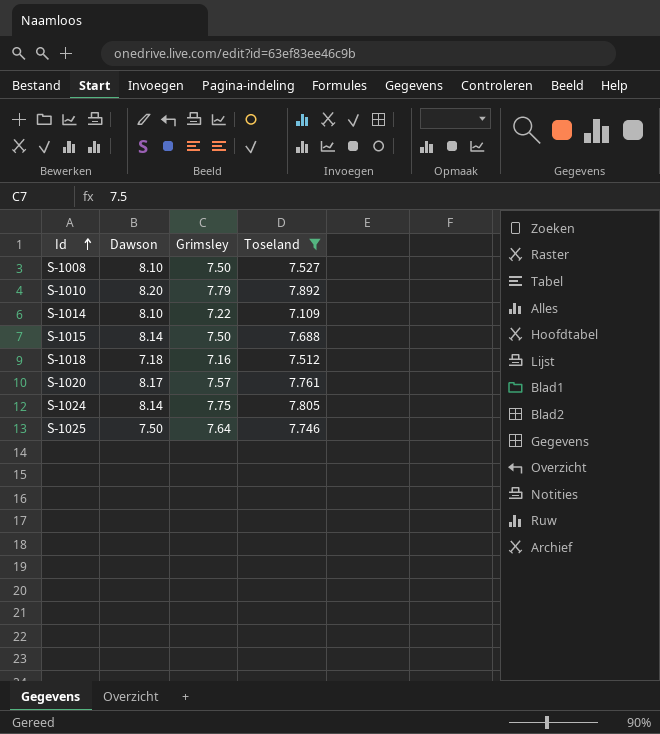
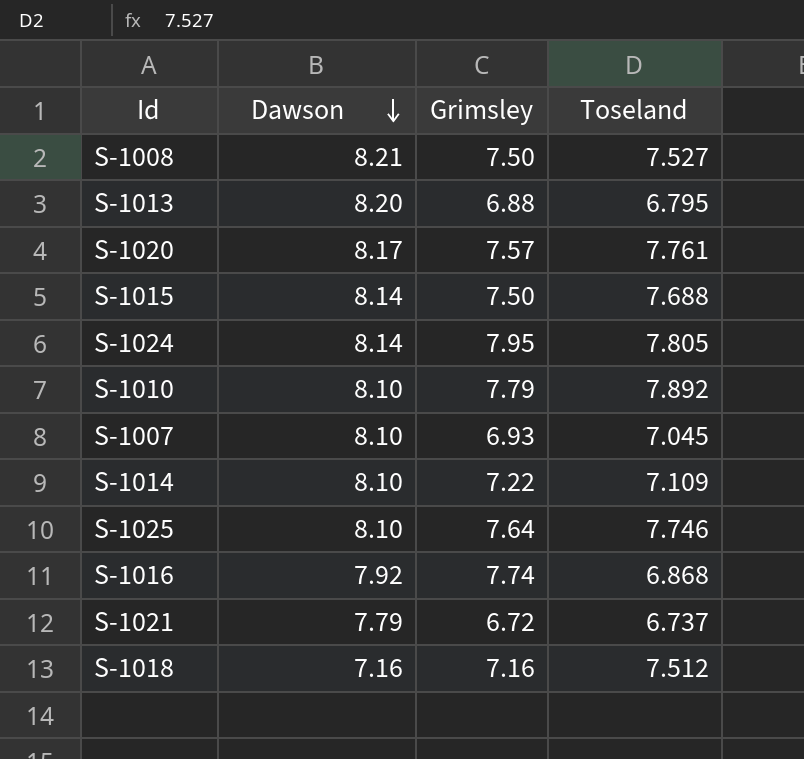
filter: Toseland >= 7.109 -> none
row order: Id ascending -> Dawson descending
S-1008 | Dawson: 8.10 -> 8.21
S-1024 | Grimsley: 7.75 -> 7.95
S-1010 | Dawson: 8.20 -> 8.10
S-1025 | Dawson: 7.50 -> 8.10
S-1018 | Dawson: 7.18 -> 7.16

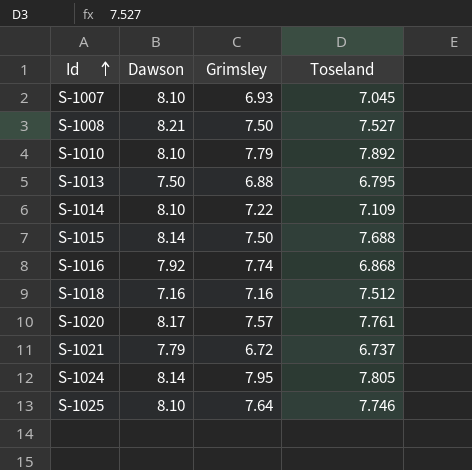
row order: Dawson descending -> Id ascending
S-1013 | Dawson: 8.20 -> 7.50

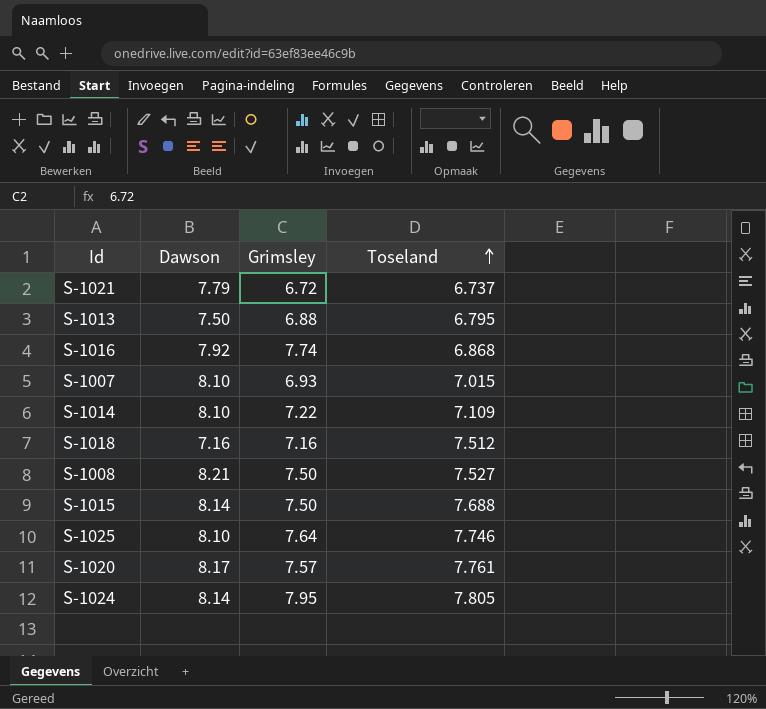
row order: Id ascending -> Toseland ascending
row S-1010: 8.10 | 7.79 | 7.892 -> none
S-1007 | Toseland: 7.045 -> 7.015

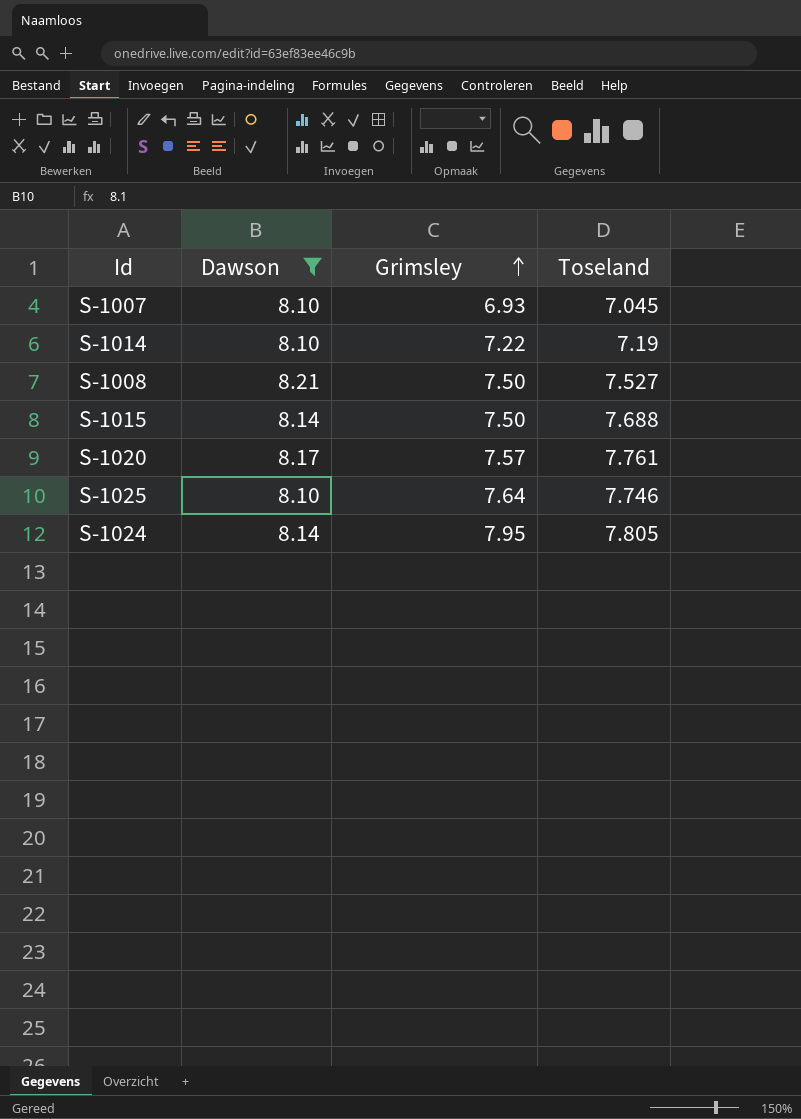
filter: none -> Dawson >= 8.10
row order: Toseland ascending -> Grimsley ascending
S-1007 | Toseland: 7.015 -> 7.045
S-1014 | Toseland: 7.109 -> 7.19

